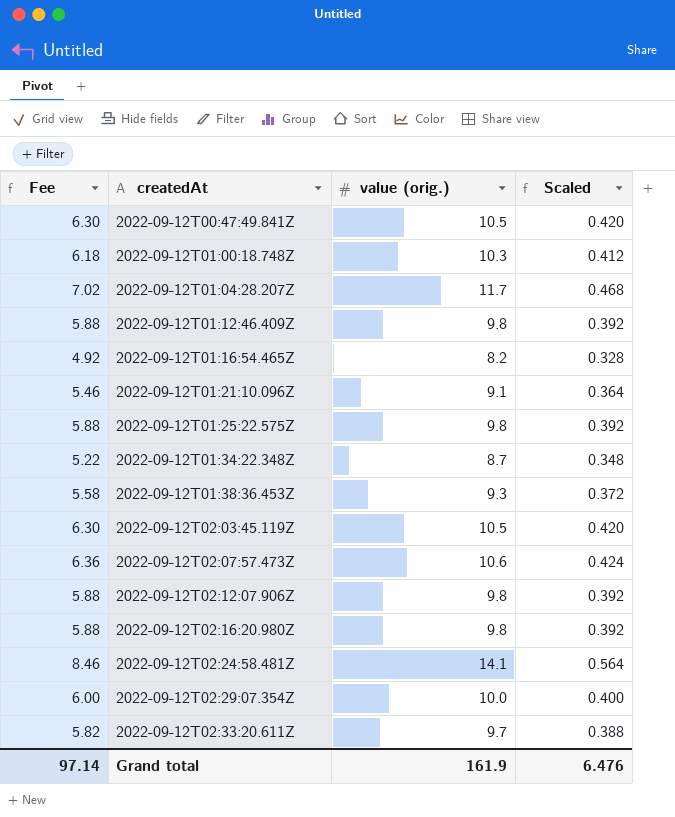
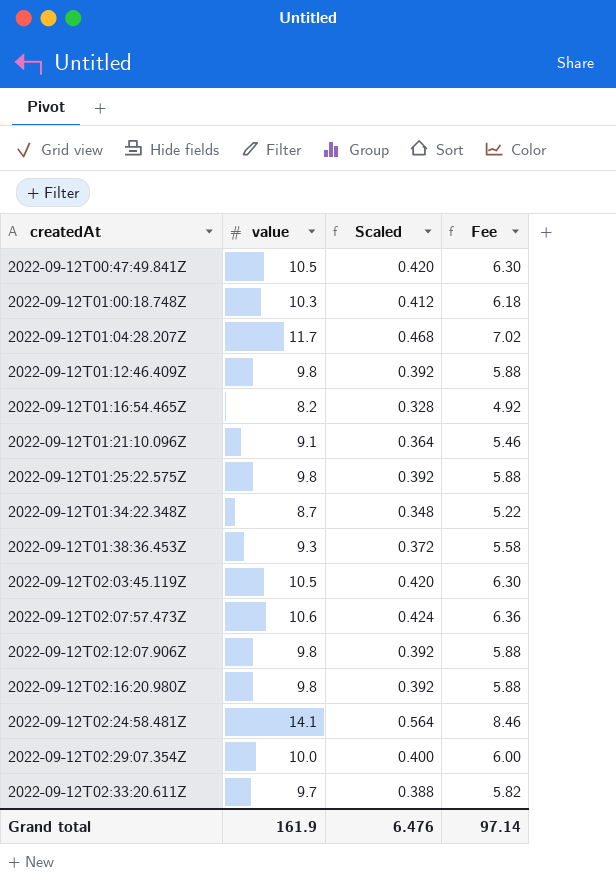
column name: value (orig.) -> value
column Fee | position: 1 -> 4

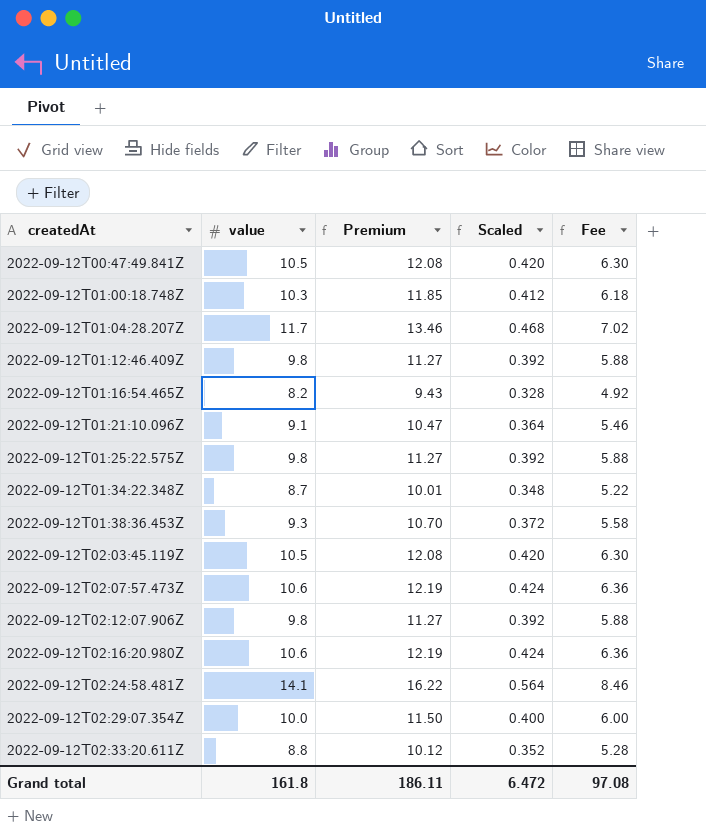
column Premium | formula: none -> [value] * 1.15
2022-09-12T02:16:20.980Z | value: 9.8 -> 10.6
2022-09-12T02:16:20.980Z | Scaled: 0.392 -> 0.424
2022-09-12T02:16:20.980Z | Fee: 5.88 -> 6.36
2022-09-12T02:33:20.611Z | value: 9.7 -> 8.8
2022-09-12T02:33:20.611Z | Scaled: 0.388 -> 0.352
2022-09-12T02:33:20.611Z | Fee: 5.82 -> 5.28
Grand total | value: 161.9 -> 161.8
Grand total | Scaled: 6.476 -> 6.472
Grand total | Fee: 97.14 -> 97.08

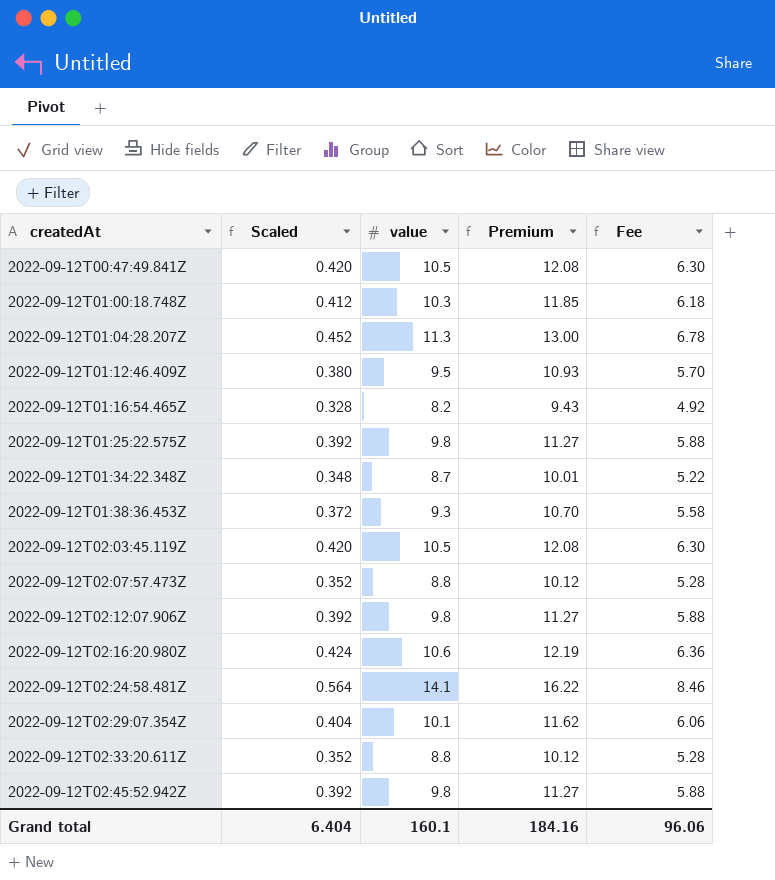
column Scaled | position: 4 -> 2
row 2022-09-12T01:21:10.096Z: 9.1 | 10.47 | 0.364 | 5.46 -> none
2022-09-12T01:04:28.207Z | Scaled: 0.468 -> 0.452
2022-09-12T01:04:28.207Z | value: 11.7 -> 11.3
2022-09-12T01:04:28.207Z | Premium: 13.46 -> 13.00
2022-09-12T01:04:28.207Z | Fee: 7.02 -> 6.78
2022-09-12T01:12:46.409Z | Scaled: 0.392 -> 0.380
2022-09-12T01:12:46.409Z | value: 9.8 -> 9.5
2022-09-12T01:12:46.409Z | Premium: 11.27 -> 10.93
2022-09-12T01:12:46.409Z | Fee: 5.88 -> 5.70
2022-09-12T02:07:57.473Z | Scaled: 0.424 -> 0.352
2022-09-12T02:07:57.473Z | value: 10.6 -> 8.8
2022-09-12T02:07:57.473Z | Premium: 12.19 -> 10.12
2022-09-12T02:07:57.473Z | Fee: 6.36 -> 5.28
2022-09-12T02:29:07.354Z | Scaled: 0.400 -> 0.404
2022-09-12T02:29:07.354Z | value: 10.0 -> 10.1
2022-09-12T02:29:07.354Z | Premium: 11.50 -> 11.62
2022-09-12T02:29:07.354Z | Fee: 6.00 -> 6.06
row 2022-09-12T02:45:52.942Z: none -> 0.392 | 9.8 | 11.27 | 5.88
Grand total | Scaled: 6.472 -> 6.404
Grand total | value: 161.8 -> 160.1
Grand total | Premium: 186.11 -> 184.16
Grand total | Fee: 97.08 -> 96.06

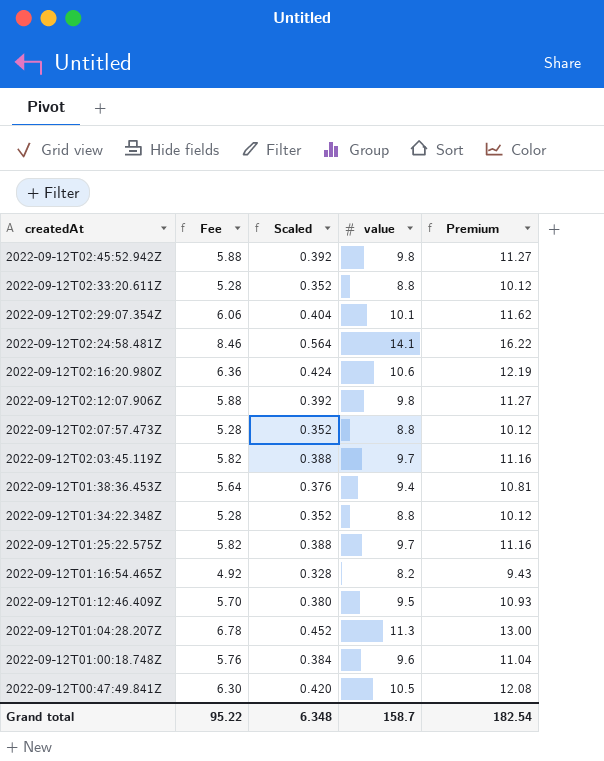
row order: createdAt ascending -> createdAt descending
column Fee | position: 5 -> 2
2022-09-12T02:03:45.119Z | Fee: 6.30 -> 5.82
2022-09-12T02:03:45.119Z | Scaled: 0.420 -> 0.388
2022-09-12T02:03:45.119Z | value: 10.5 -> 9.7
2022-09-12T02:03:45.119Z | Premium: 12.08 -> 11.16
2022-09-12T01:38:36.453Z | Fee: 5.58 -> 5.64
2022-09-12T01:38:36.453Z | Scaled: 0.372 -> 0.376
2022-09-12T01:38:36.453Z | value: 9.3 -> 9.4
2022-09-12T01:38:36.453Z | Premium: 10.70 -> 10.81
2022-09-12T01:34:22.348Z | Fee: 5.22 -> 5.28
2022-09-12T01:34:22.348Z | Scaled: 0.348 -> 0.352
2022-09-12T01:34:22.348Z | value: 8.7 -> 8.8
2022-09-12T01:34:22.348Z | Premium: 10.01 -> 10.12
2022-09-12T01:25:22.575Z | Fee: 5.88 -> 5.82
2022-09-12T01:25:22.575Z | Scaled: 0.392 -> 0.388
2022-09-12T01:25:22.575Z | value: 9.8 -> 9.7
2022-09-12T01:25:22.575Z | Premium: 11.27 -> 11.16
2022-09-12T01:00:18.748Z | Fee: 6.18 -> 5.76
2022-09-12T01:00:18.748Z | Scaled: 0.412 -> 0.384
2022-09-12T01:00:18.748Z | value: 10.3 -> 9.6
2022-09-12T01:00:18.748Z | Premium: 11.85 -> 11.04
Grand total | Fee: 96.06 -> 95.22
Grand total | Scaled: 6.404 -> 6.348
Grand total | value: 160.1 -> 158.7
Grand total | Premium: 184.16 -> 182.54

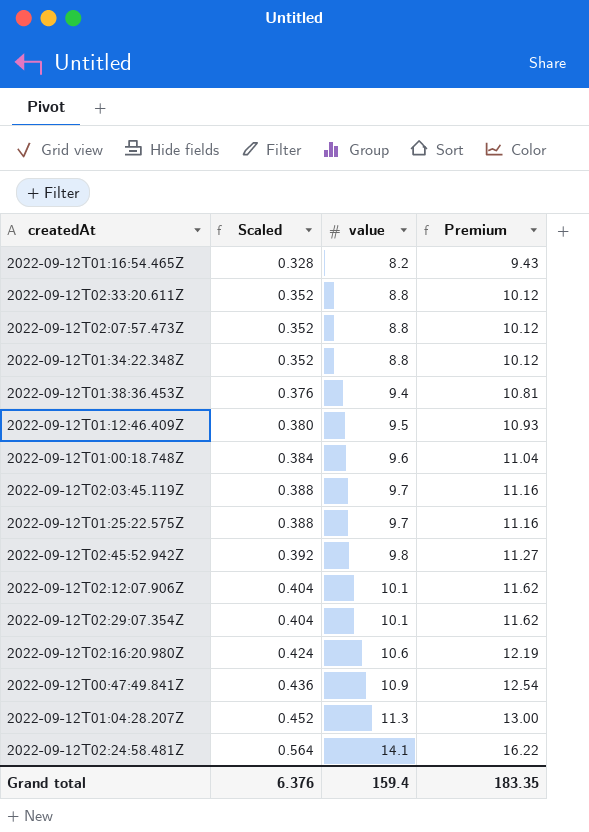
row order: createdAt descending -> Scaled ascending
column Fee | formula: [value] * 0.6 -> none
2022-09-12T02:12:07.906Z | Scaled: 0.392 -> 0.404
2022-09-12T02:12:07.906Z | value: 9.8 -> 10.1
2022-09-12T02:12:07.906Z | Premium: 11.27 -> 11.62
2022-09-12T00:47:49.841Z | Scaled: 0.420 -> 0.436
2022-09-12T00:47:49.841Z | value: 10.5 -> 10.9
2022-09-12T00:47:49.841Z | Premium: 12.08 -> 12.54
Grand total | Scaled: 6.348 -> 6.376
Grand total | value: 158.7 -> 159.4
Grand total | Premium: 182.54 -> 183.35

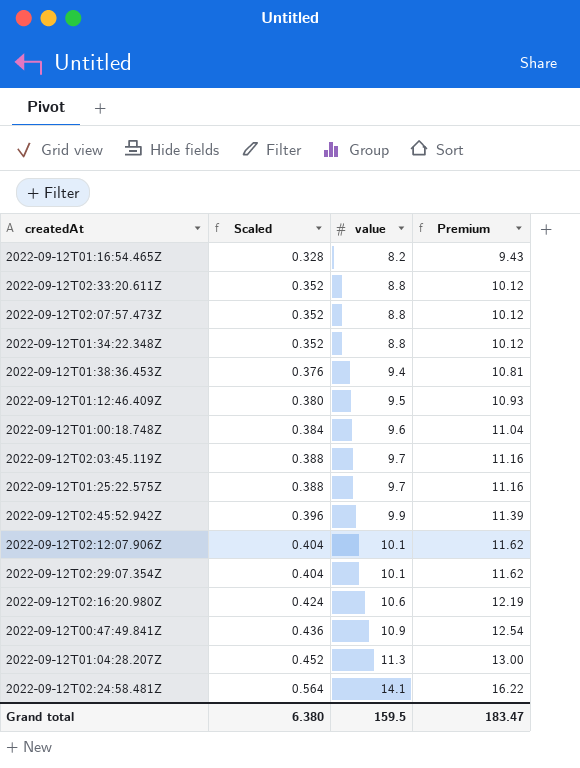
2022-09-12T02:45:52.942Z | Scaled: 0.392 -> 0.396
2022-09-12T02:45:52.942Z | value: 9.8 -> 9.9
2022-09-12T02:45:52.942Z | Premium: 11.27 -> 11.39
Grand total | Scaled: 6.376 -> 6.380
Grand total | value: 159.4 -> 159.5
Grand total | Premium: 183.35 -> 183.47

